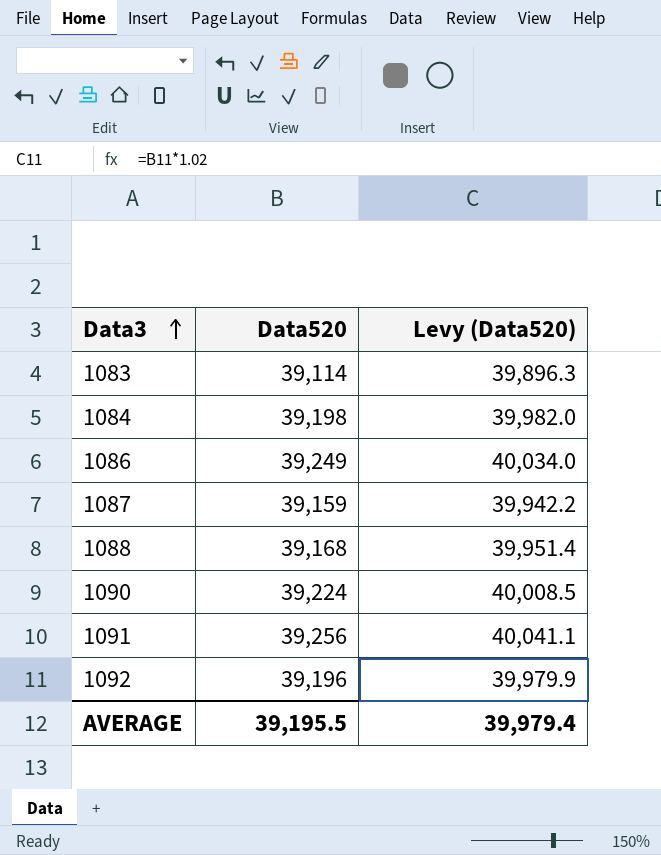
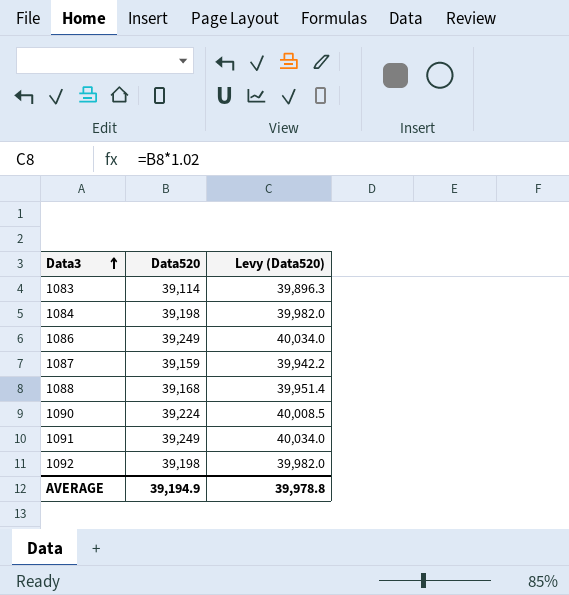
1091 | Data520: 39,256 -> 39,249
1091 | Levy (Data520): 40,041.1 -> 40,034.0
1092 | Data520: 39,196 -> 39,198
1092 | Levy (Data520): 39,979.9 -> 39,982.0
AVERAGE | Data520: 39,195.5 -> 39,194.9
AVERAGE | Levy (Data520): 39,979.4 -> 39,978.8

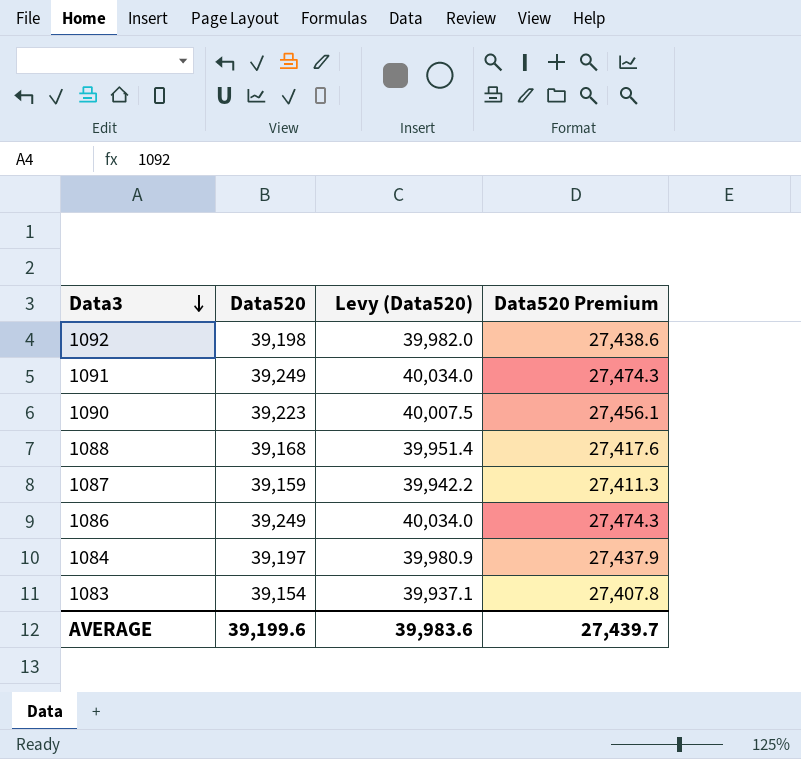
row order: Data3 ascending -> Data3 descending
column Data520 Premium | formula: none -> [Data520] * 0.7
1090 | Data520: 39,224 -> 39,223
1090 | Levy (Data520): 40,008.5 -> 40,007.5
1084 | Data520: 39,198 -> 39,197
1084 | Levy (Data520): 39,982.0 -> 39,980.9
1083 | Data520: 39,114 -> 39,154
1083 | Levy (Data520): 39,896.3 -> 39,937.1
AVERAGE | Data520: 39,194.9 -> 39,199.6
AVERAGE | Levy (Data520): 39,978.8 -> 39,983.6

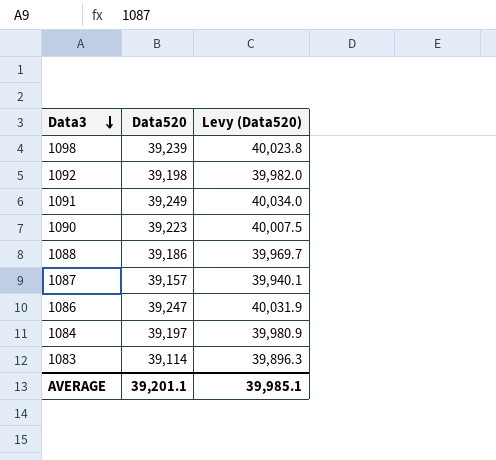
column Data520 Premium | formula: [Data520] * 0.7 -> none
row 1098: none -> 39,239 | 40,023.8
1088 | Data520: 39,168 -> 39,186
1088 | Levy (Data520): 39,951.4 -> 39,969.7
1087 | Data520: 39,159 -> 39,157
1087 | Levy (Data520): 39,942.2 -> 39,940.1
1086 | Data520: 39,249 -> 39,247
1086 | Levy (Data520): 40,034.0 -> 40,031.9
1083 | Data520: 39,154 -> 39,114
1083 | Levy (Data520): 39,937.1 -> 39,896.3
AVERAGE | Data520: 39,199.6 -> 39,201.1
AVERAGE | Levy (Data520): 39,983.6 -> 39,985.1

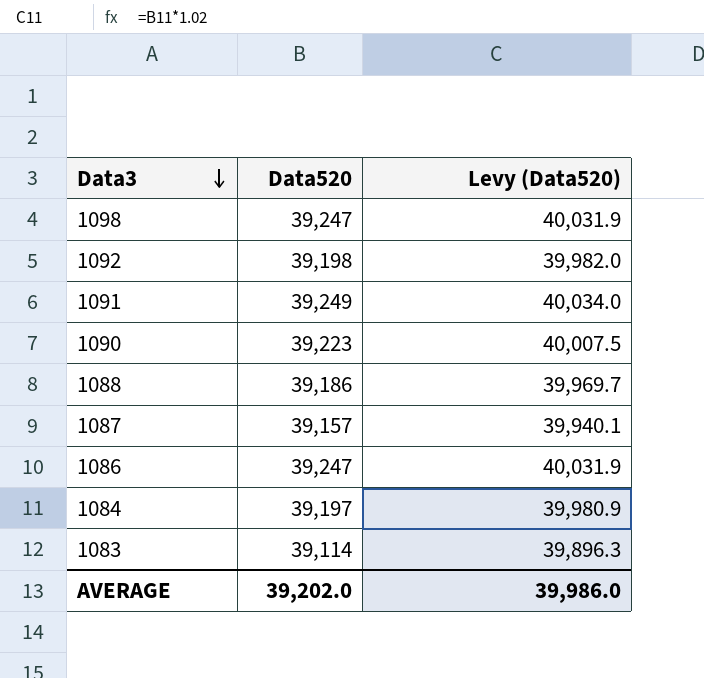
1098 | Data520: 39,239 -> 39,247
1098 | Levy (Data520): 40,023.8 -> 40,031.9
AVERAGE | Data520: 39,201.1 -> 39,202.0
AVERAGE | Levy (Data520): 39,985.1 -> 39,986.0

